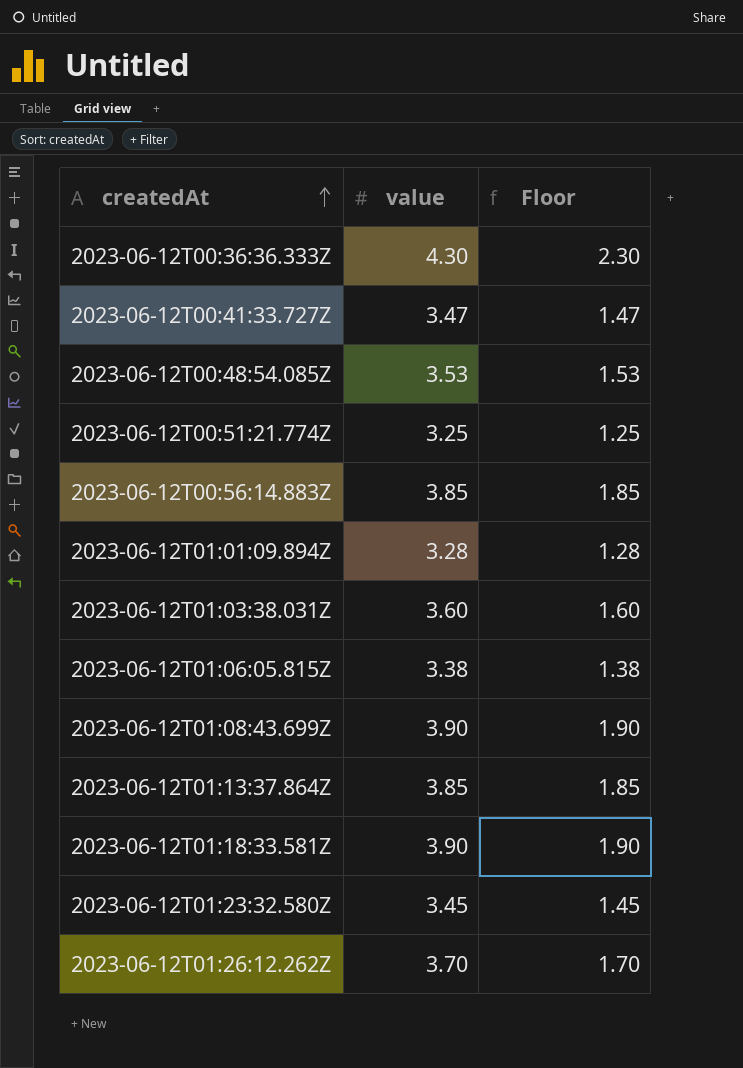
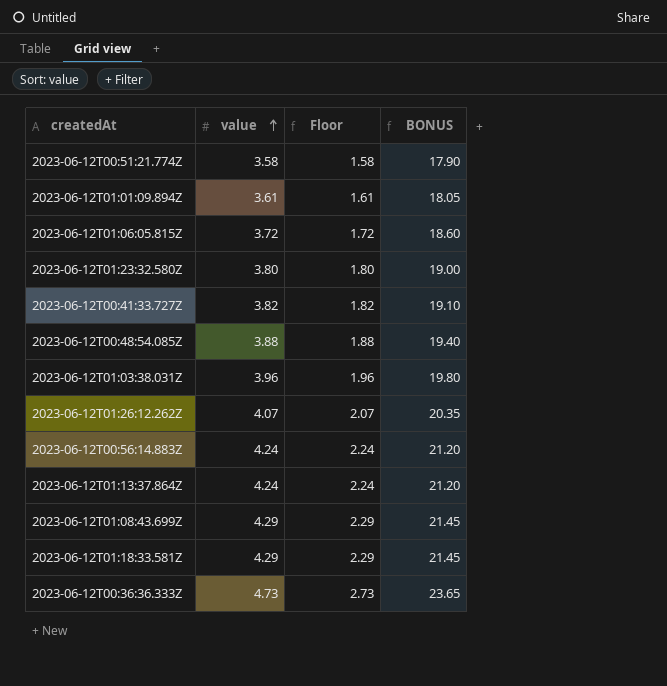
row order: createdAt ascending -> value ascending
column BONUS | formula: none -> [value] * 5
2023-06-12T00:51:21.774Z | value: 3.25 -> 3.58
2023-06-12T00:51:21.774Z | Floor: 1.25 -> 1.58
2023-06-12T01:01:09.894Z | value: 3.28 -> 3.61
2023-06-12T01:01:09.894Z | Floor: 1.28 -> 1.61
2023-06-12T01:06:05.815Z | value: 3.38 -> 3.72
2023-06-12T01:06:05.815Z | Floor: 1.38 -> 1.72
2023-06-12T01:23:32.580Z | value: 3.45 -> 3.80
2023-06-12T01:23:32.580Z | Floor: 1.45 -> 1.80
2023-06-12T00:41:33.727Z | value: 3.47 -> 3.82
2023-06-12T00:41:33.727Z | Floor: 1.47 -> 1.82
2023-06-12T00:48:54.085Z | value: 3.53 -> 3.88
2023-06-12T00:48:54.085Z | Floor: 1.53 -> 1.88
2023-06-12T01:03:38.031Z | value: 3.60 -> 3.96
2023-06-12T01:03:38.031Z | Floor: 1.60 -> 1.96
2023-06-12T01:26:12.262Z | value: 3.70 -> 4.07
2023-06-12T01:26:12.262Z | Floor: 1.70 -> 2.07
2023-06-12T00:56:14.883Z | value: 3.85 -> 4.24
2023-06-12T00:56:14.883Z | Floor: 1.85 -> 2.24
2023-06-12T01:13:37.864Z | value: 3.85 -> 4.24
2023-06-12T01:13:37.864Z | Floor: 1.85 -> 2.24
2023-06-12T01:08:43.699Z | value: 3.90 -> 4.29
2023-06-12T01:08:43.699Z | Floor: 1.90 -> 2.29
2023-06-12T01:18:33.581Z | value: 3.90 -> 4.29
2023-06-12T01:18:33.581Z | Floor: 1.90 -> 2.29
2023-06-12T00:36:36.333Z | value: 4.30 -> 4.73
2023-06-12T00:36:36.333Z | Floor: 2.30 -> 2.73

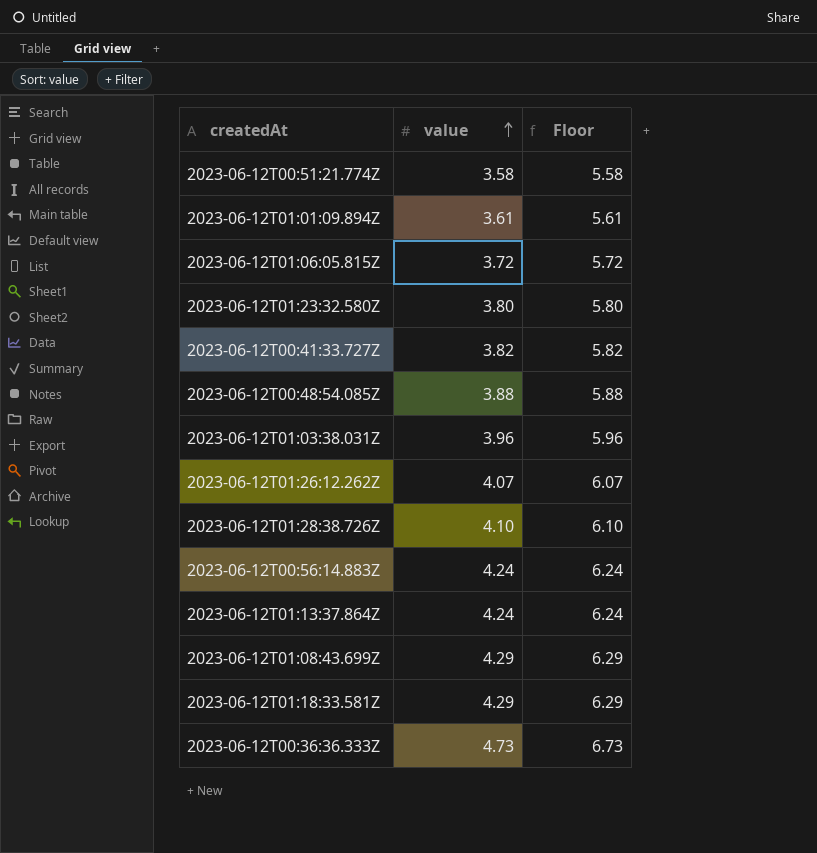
column BONUS | formula: [value] * 5 -> none
column Floor | formula: [value] - 2 -> [value] + 2
row 2023-06-12T01:28:38.726Z: none -> 4.10 | 6.10

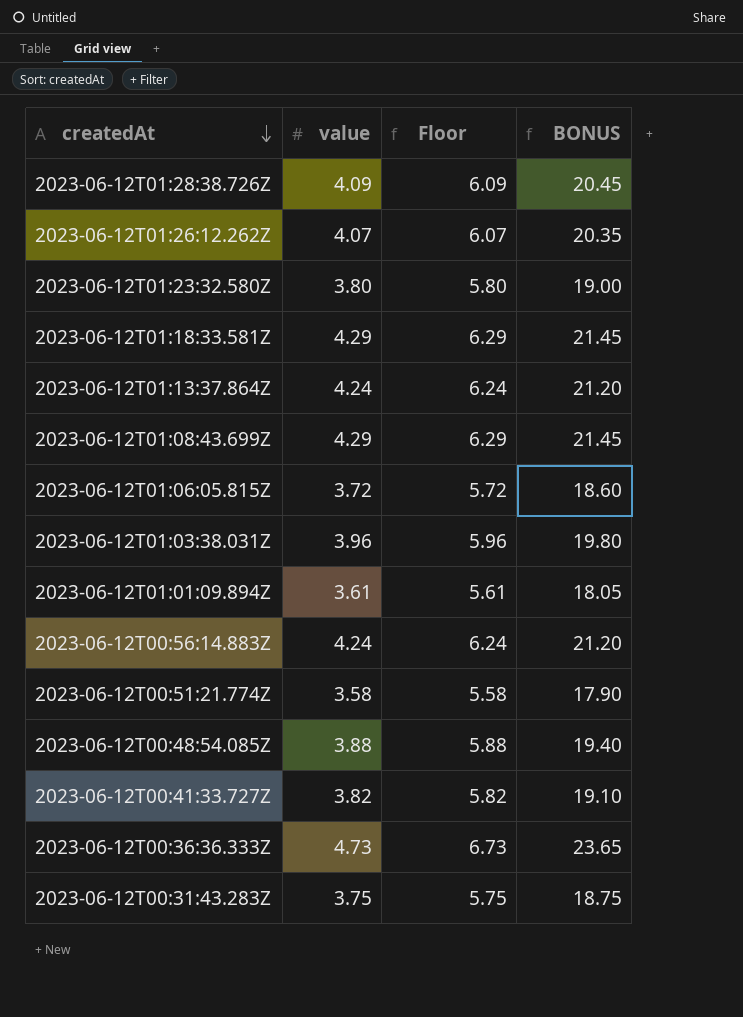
row order: value ascending -> createdAt descending
column BONUS | formula: none -> [value] * 5
2023-06-12T01:28:38.726Z | value: 4.10 -> 4.09
2023-06-12T01:28:38.726Z | Floor: 6.10 -> 6.09
row 2023-06-12T00:31:43.283Z: none -> 3.75 | 5.75 | 18.75

